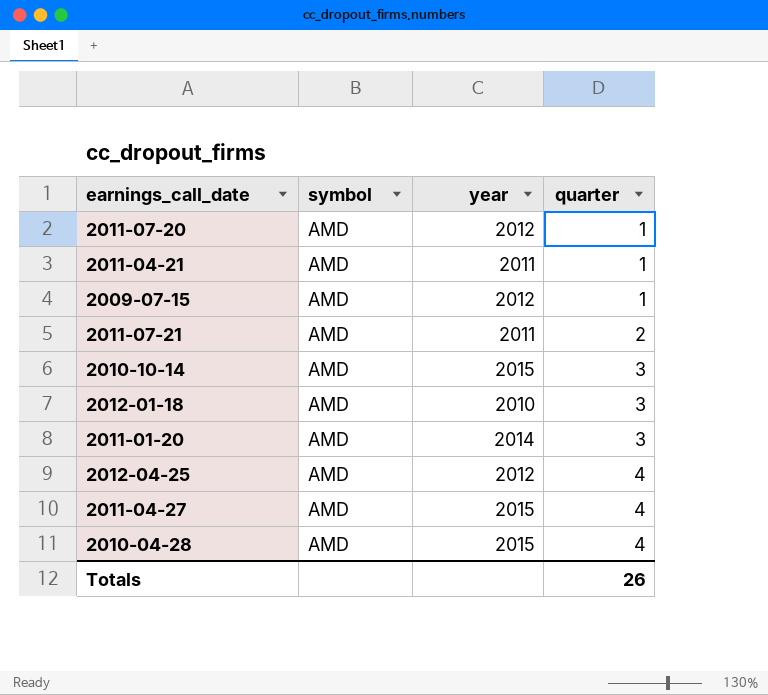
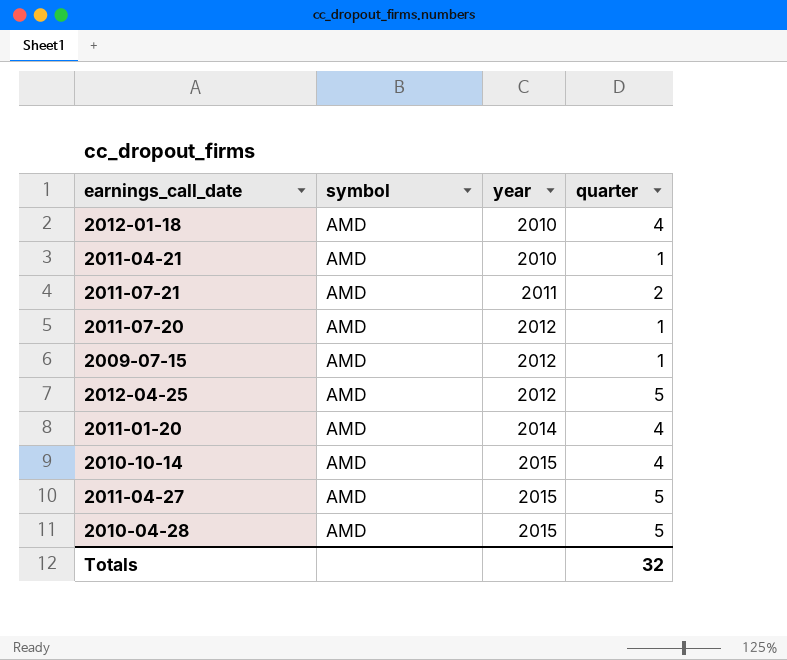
row order: quarter ascending -> year ascending
2012-01-18 | quarter: 3 -> 4
2011-04-21 | year: 2011 -> 2010
2012-04-25 | quarter: 4 -> 5
2011-01-20 | quarter: 3 -> 4
2010-10-14 | quarter: 3 -> 4
2011-04-27 | quarter: 4 -> 5
2010-04-28 | quarter: 4 -> 5
Totals | quarter: 26 -> 32

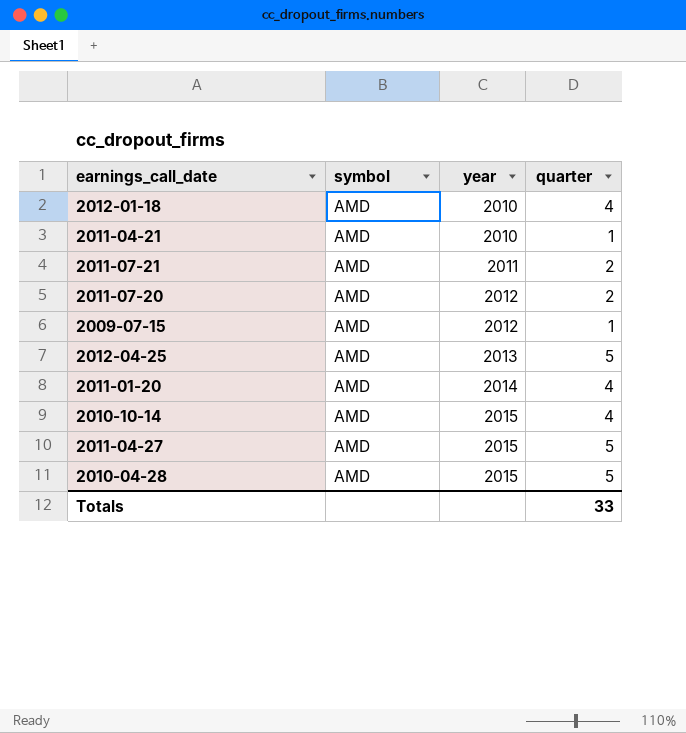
2011-07-20 | quarter: 1 -> 2
2012-04-25 | year: 2012 -> 2013
Totals | quarter: 32 -> 33

